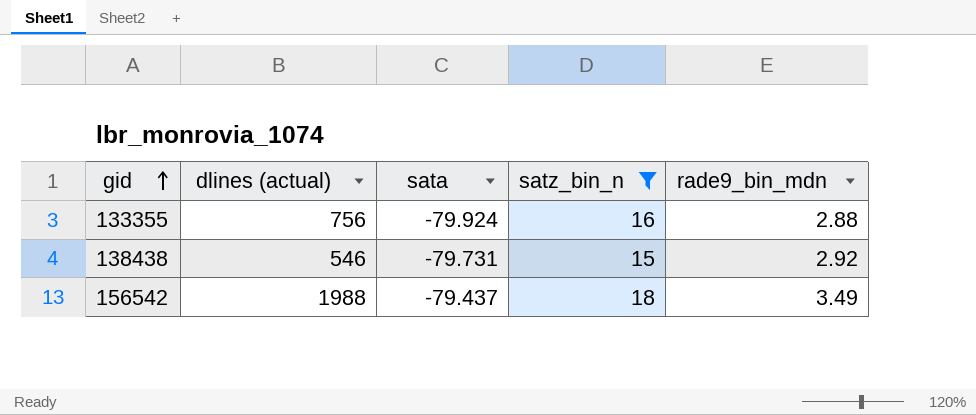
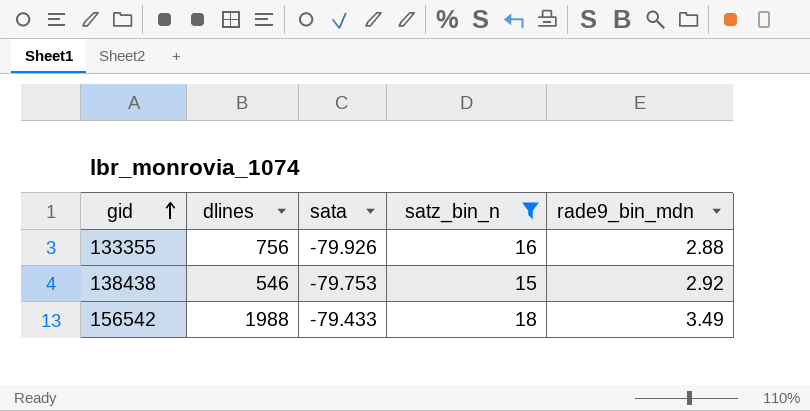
column name: dlines (actual) -> dlines
133355 | sata: -79.924 -> -79.926
138438 | sata: -79.731 -> -79.753
156542 | sata: -79.437 -> -79.433

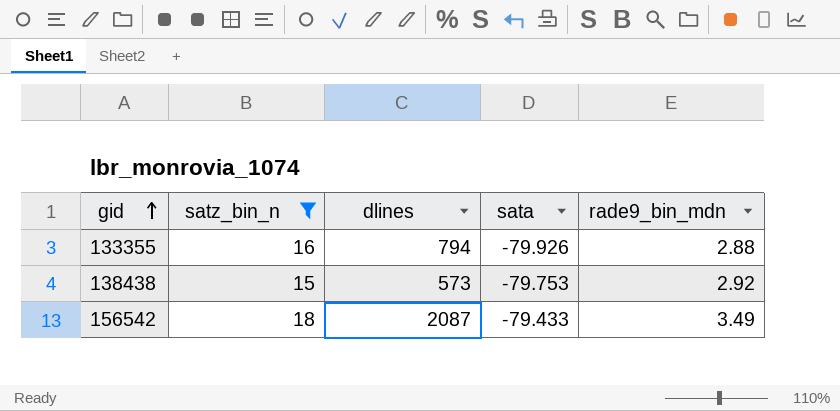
column satz_bin_n | position: 4 -> 2
133355 | dlines: 756 -> 794
138438 | dlines: 546 -> 573
156542 | dlines: 1988 -> 2087

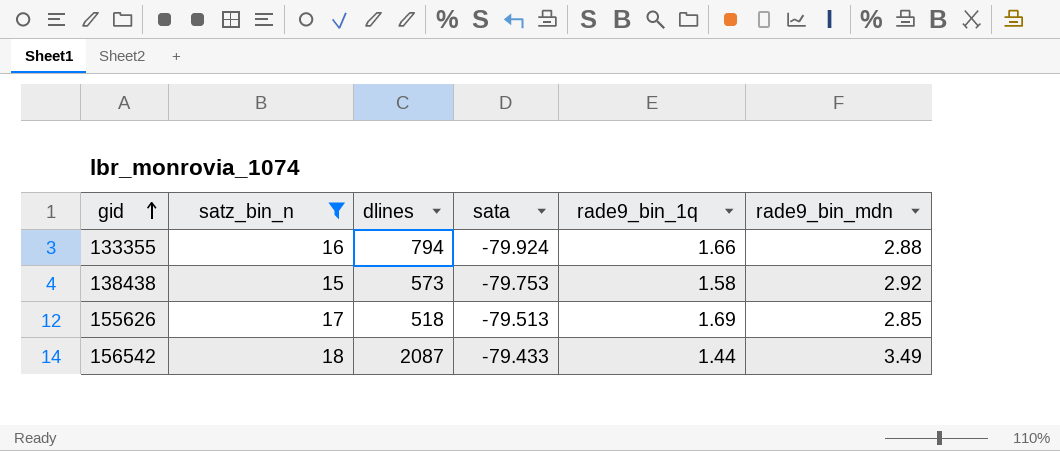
column rade9_bin_1q | position: none -> 5
133355 | sata: -79.926 -> -79.924
row 155626: none -> 17 | 518 | -79.513 | 1.69 | 2.85

